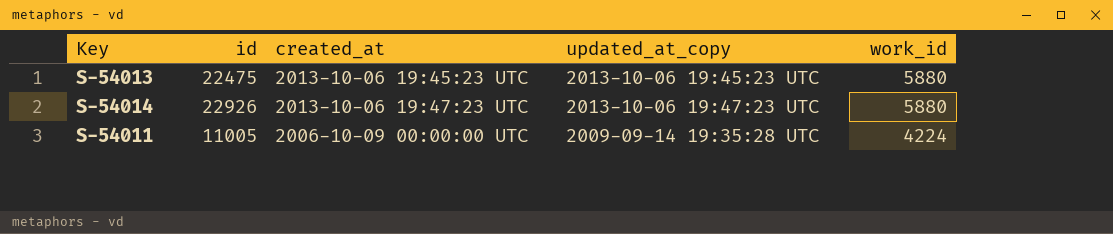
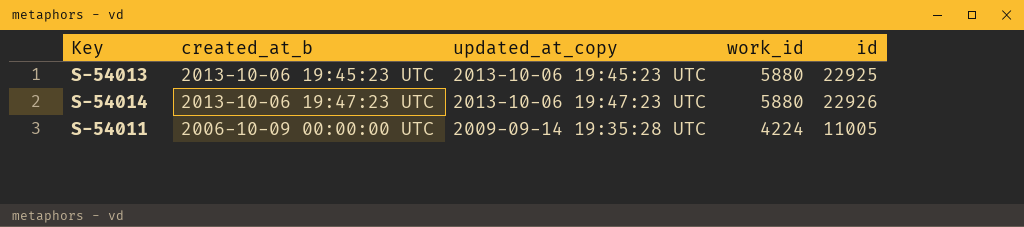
column name: created_at -> created_at_b
column id | position: 2 -> 5
S-54013 | id: 22475 -> 22925

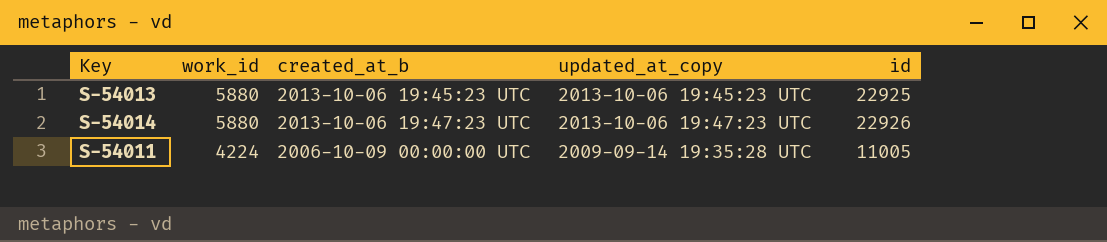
column work_id | position: 4 -> 2

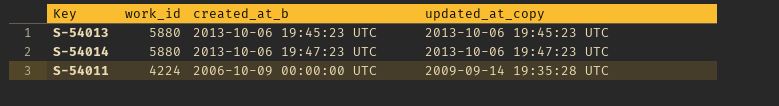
column id | position: 5 -> none

